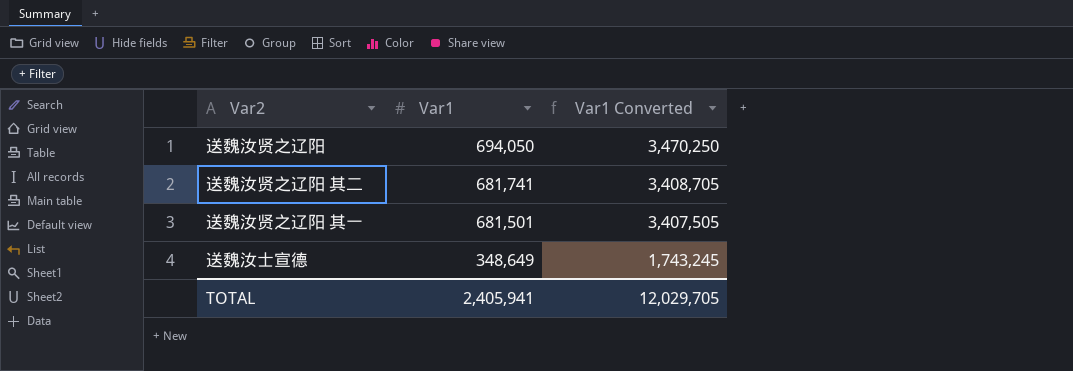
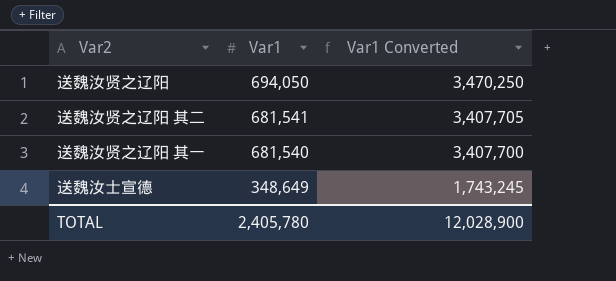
送魏汝贤之辽阳 其二 | Var1: 681,741 -> 681,541
送魏汝贤之辽阳 其二 | Var1 Converted: 3,408,705 -> 3,407,705
送魏汝贤之辽阳 其一 | Var1: 681,501 -> 681,540
送魏汝贤之辽阳 其一 | Var1 Converted: 3,407,505 -> 3,407,700
TOTAL | Var1: 2,405,941 -> 2,405,780
TOTAL | Var1 Converted: 12,029,705 -> 12,028,900

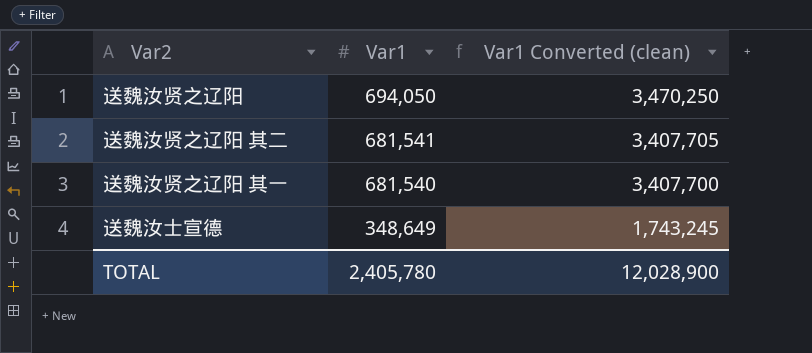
column name: Var1 Converted -> Var1 Converted (clean)

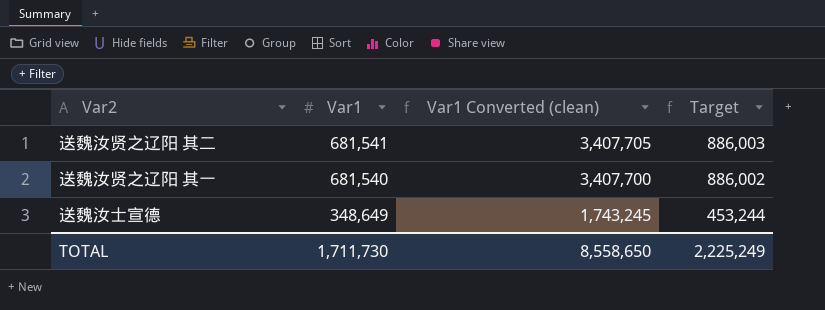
column Target | formula: none -> [Var1] * 1.3
row 送魏汝贤之辽阳: 694,050 | 3,470,250 -> none
TOTAL | Var1: 2,405,780 -> 1,711,730
TOTAL | Var1 Converted (clean): 12,028,900 -> 8,558,650

